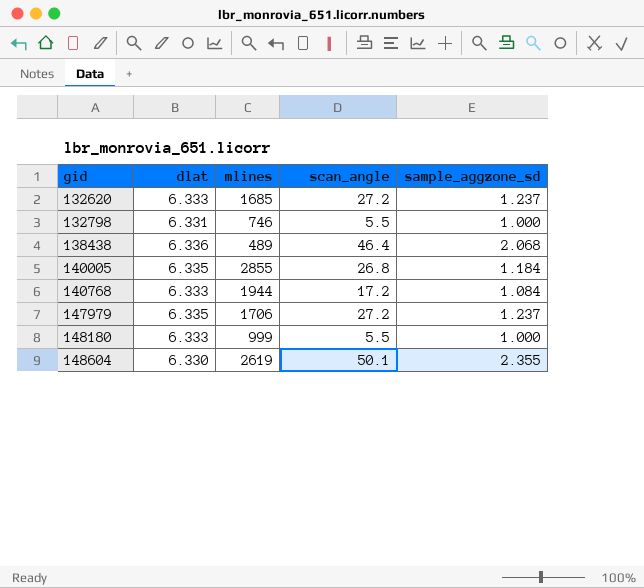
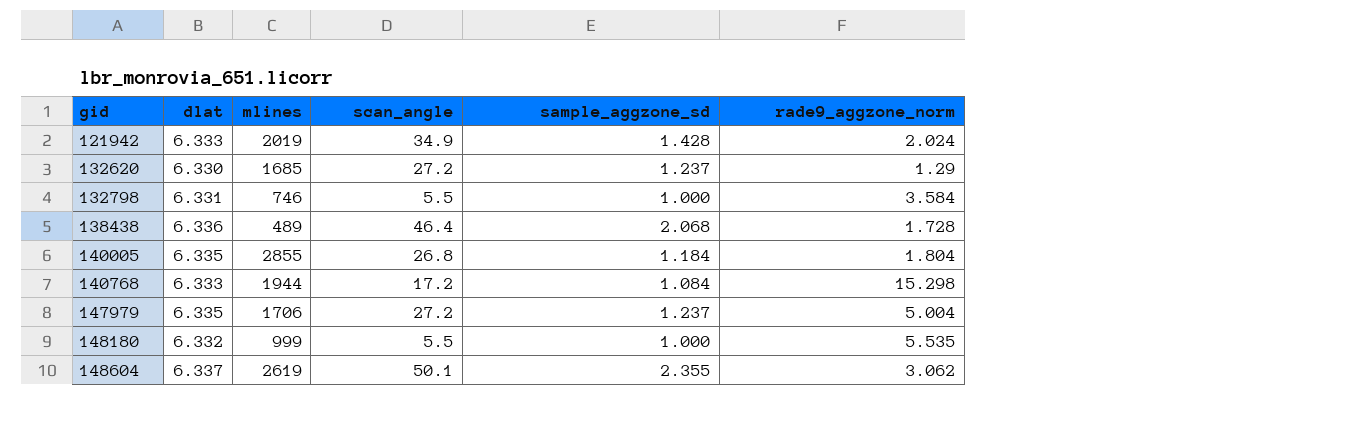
column rade9_aggzone_norm | position: none -> 6
row 121942: none -> 6.333 | 2019 | 34.9 | 1.428 | 2.024
132620 | dlat: 6.333 -> 6.330
148180 | dlat: 6.333 -> 6.332
148604 | dlat: 6.330 -> 6.337

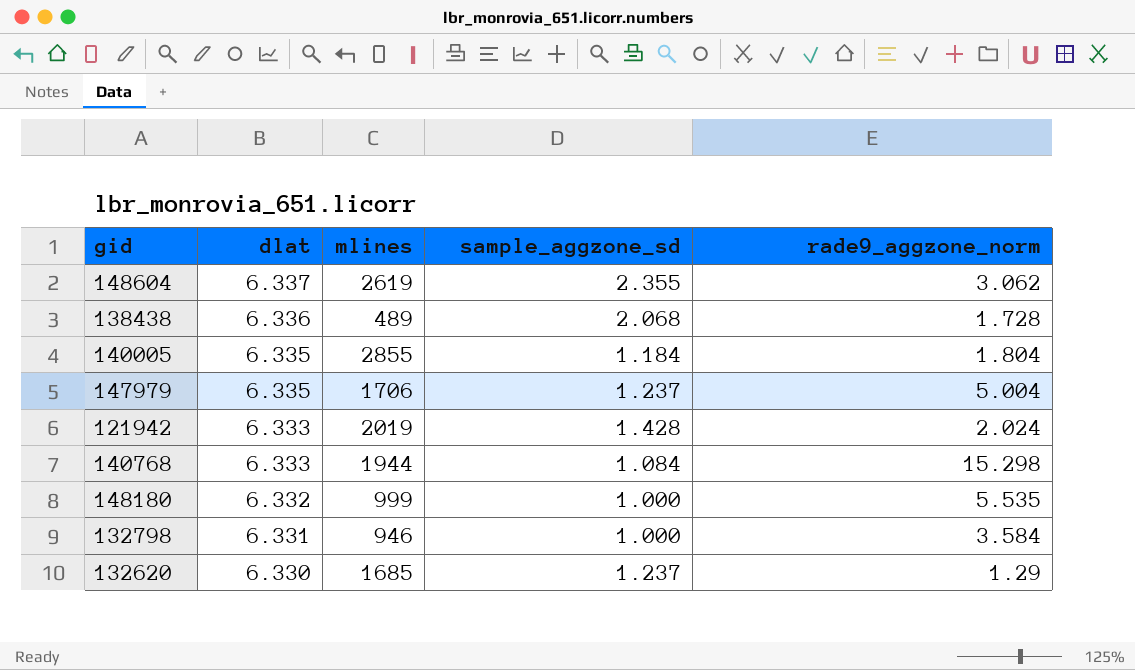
row order: gid ascending -> dlat descending
column scan_angle | position: 4 -> none
132798 | mlines: 746 -> 946

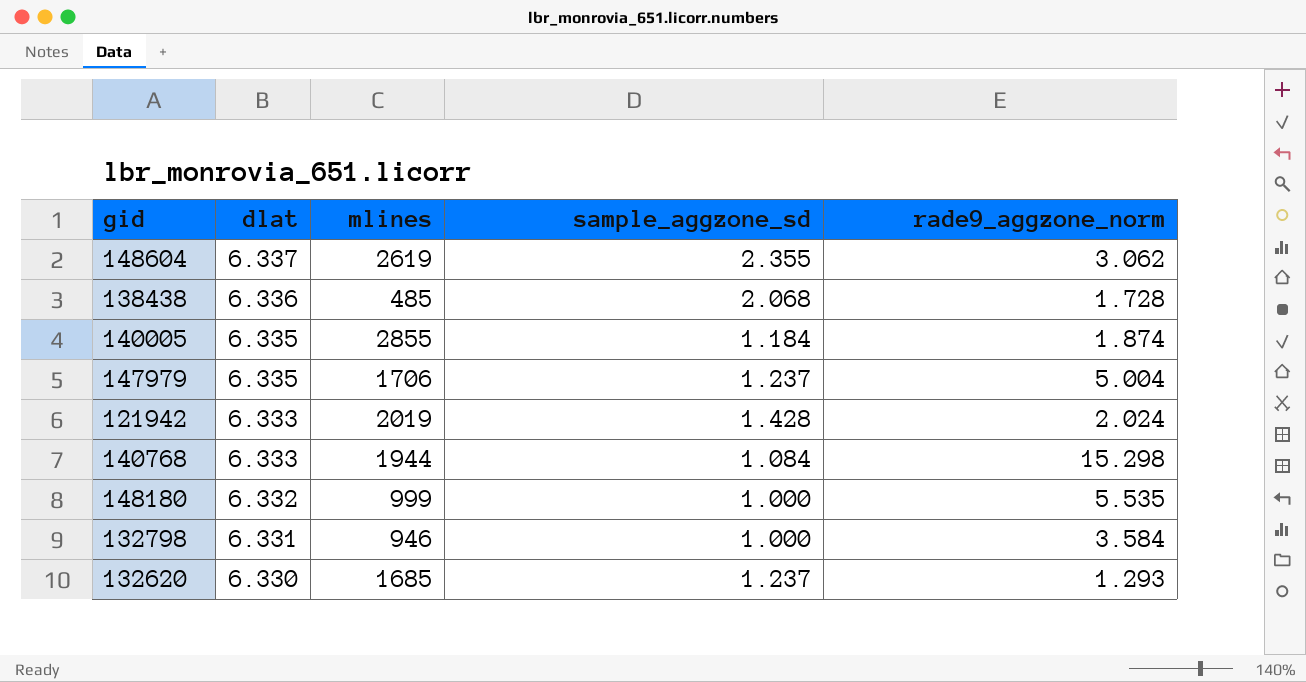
138438 | mlines: 489 -> 485
140005 | rade9_aggzone_norm: 1.804 -> 1.874
132620 | rade9_aggzone_norm: 1.29 -> 1.293

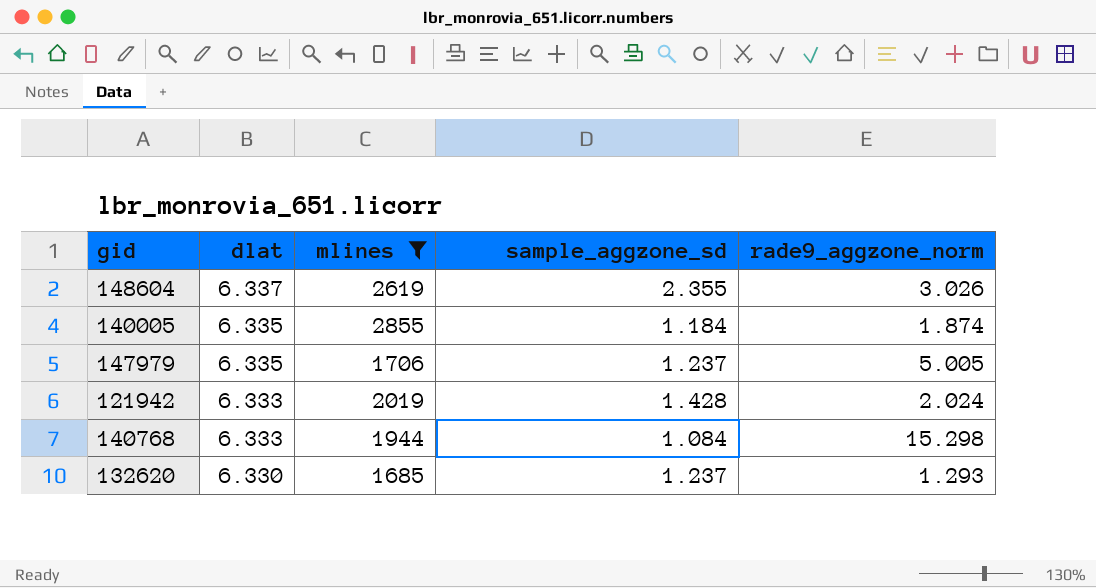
filter: none -> mlines >= 1685
148604 | rade9_aggzone_norm: 3.062 -> 3.026
147979 | rade9_aggzone_norm: 5.004 -> 5.005

